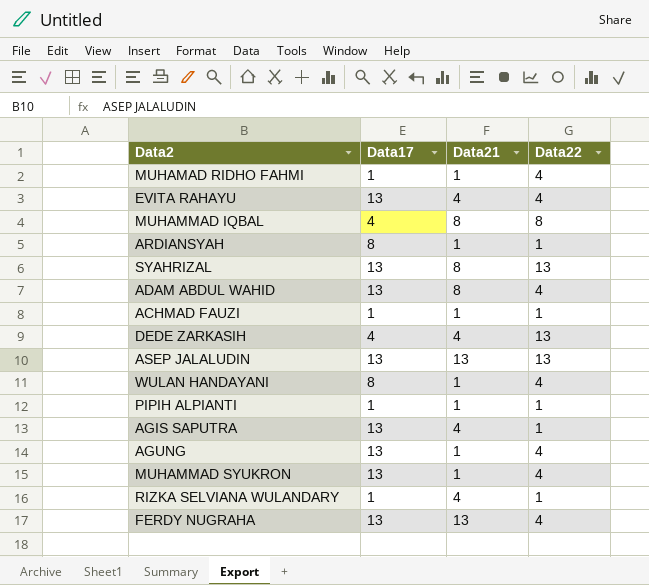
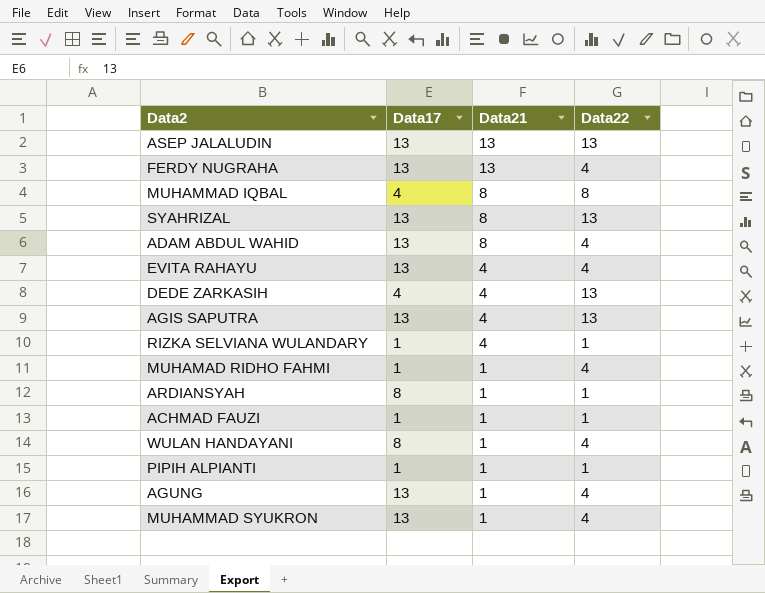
row order: none -> Data21 descending
AGIS SAPUTRA | Data22: 1 -> 13

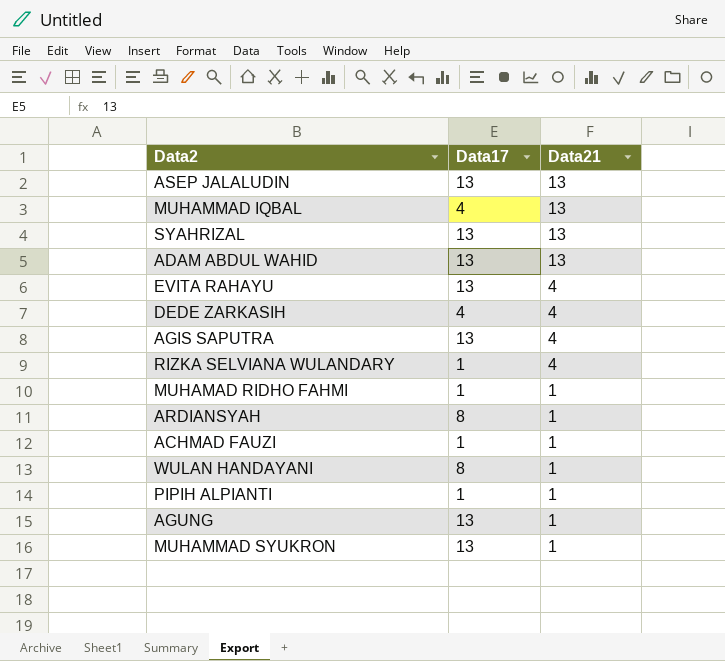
column Data22 | position: 4 -> none
row FERDY NUGRAHA: 13 | 13 | 4 -> none
MUHAMMAD IQBAL | Data21: 8 -> 13
SYAHRIZAL | Data21: 8 -> 13
ADAM ABDUL WAHID | Data21: 8 -> 13

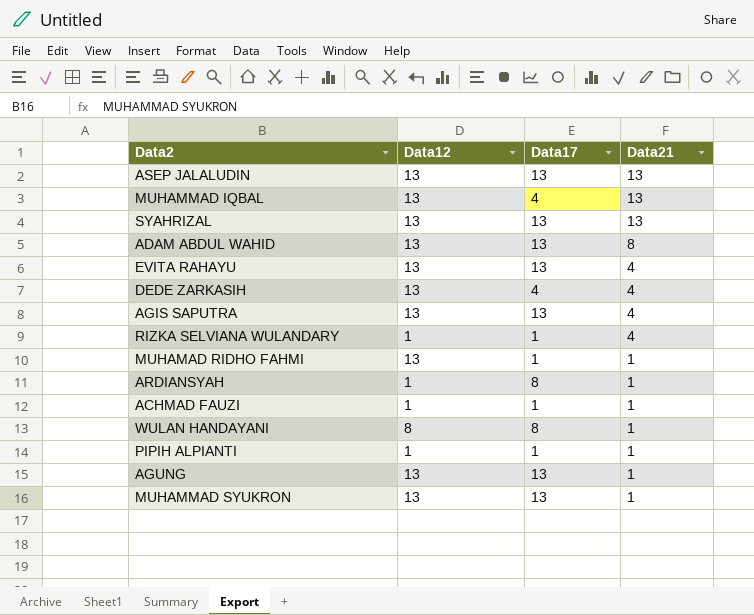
column Data12 | position: none -> 2
ADAM ABDUL WAHID | Data21: 13 -> 8

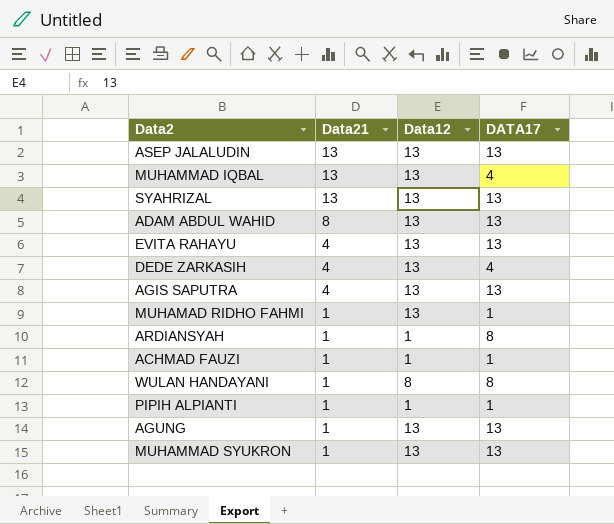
column Data21 | position: 4 -> 2
column name: Data17 -> DATA17
row RIZKA SELVIANA WULANDARY: 1 | 1 | 4 -> none

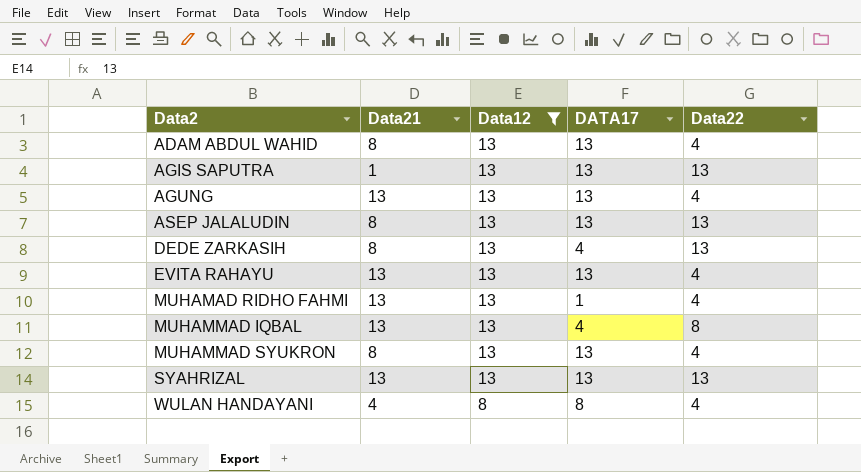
filter: none -> Data12 != 1
row order: Data21 descending -> Data2 ascending
column Data22 | position: none -> 5
AGIS SAPUTRA | Data21: 4 -> 1
AGUNG | Data21: 1 -> 13
ASEP JALALUDIN | Data21: 13 -> 8
DEDE ZARKASIH | Data21: 4 -> 8
EVITA RAHAYU | Data21: 4 -> 13
MUHAMAD RIDHO FAHMI | Data21: 1 -> 13
MUHAMMAD SYUKRON | Data21: 1 -> 8
WULAN HANDAYANI | Data21: 1 -> 4

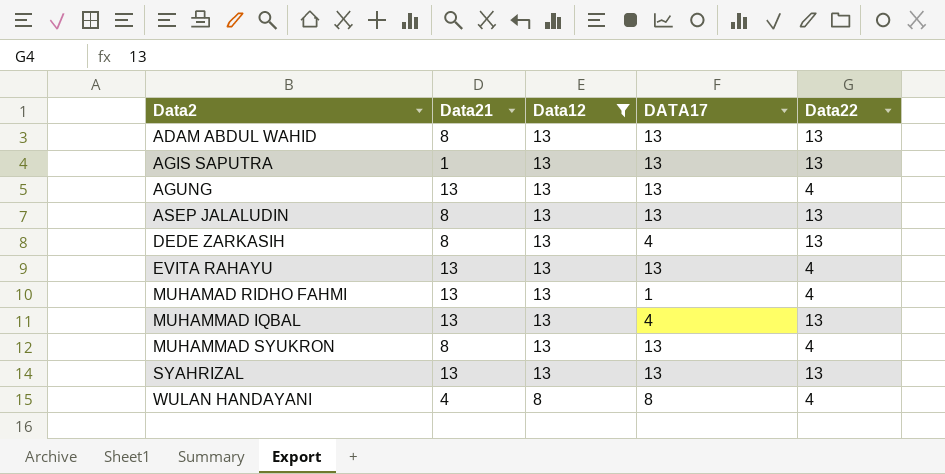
ADAM ABDUL WAHID | Data22: 4 -> 13
MUHAMMAD IQBAL | Data22: 8 -> 13

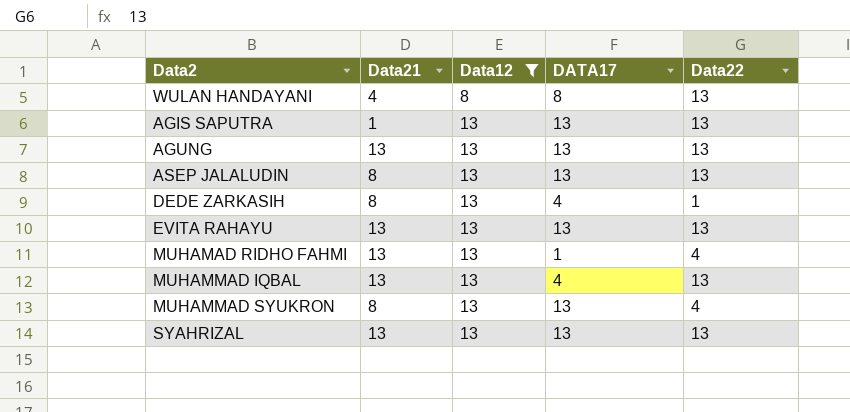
row order: Data2 ascending -> Data12 ascending
row ADAM ABDUL WAHID: 8 | 13 | 13 | 13 -> none
WULAN HANDAYANI | Data22: 4 -> 13
AGUNG | Data22: 4 -> 13
DEDE ZARKASIH | Data22: 13 -> 1
EVITA RAHAYU | Data22: 4 -> 13

